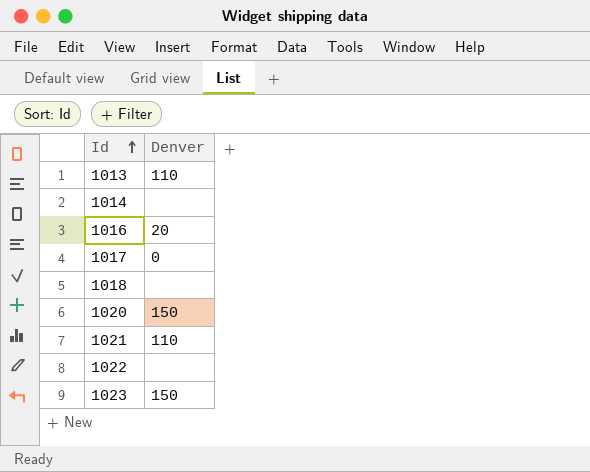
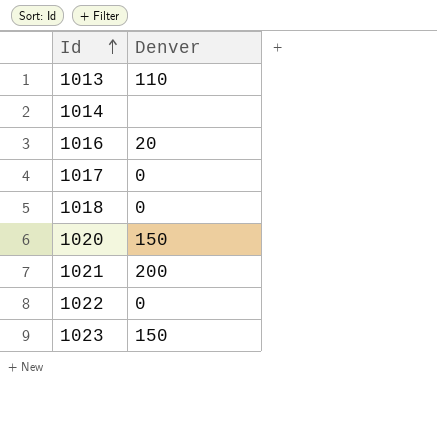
1018 | Denver: none -> 0
1021 | Denver: 110 -> 200
1022 | Denver: none -> 0

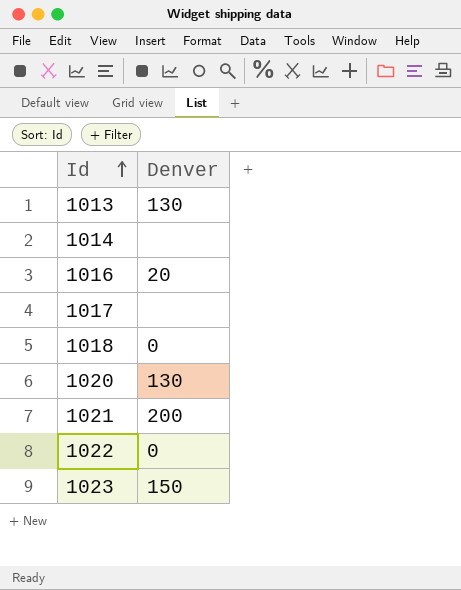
1013 | Denver: 110 -> 130
1017 | Denver: 0 -> none
1020 | Denver: 150 -> 130

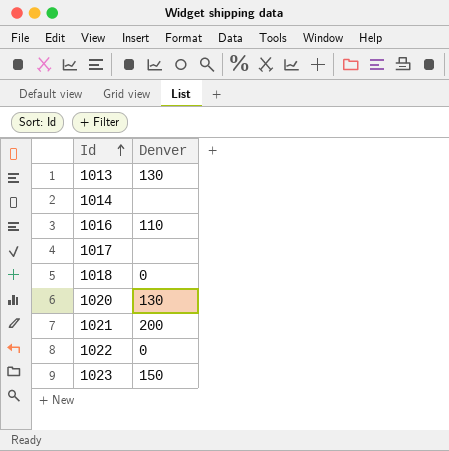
1016 | Denver: 20 -> 110

